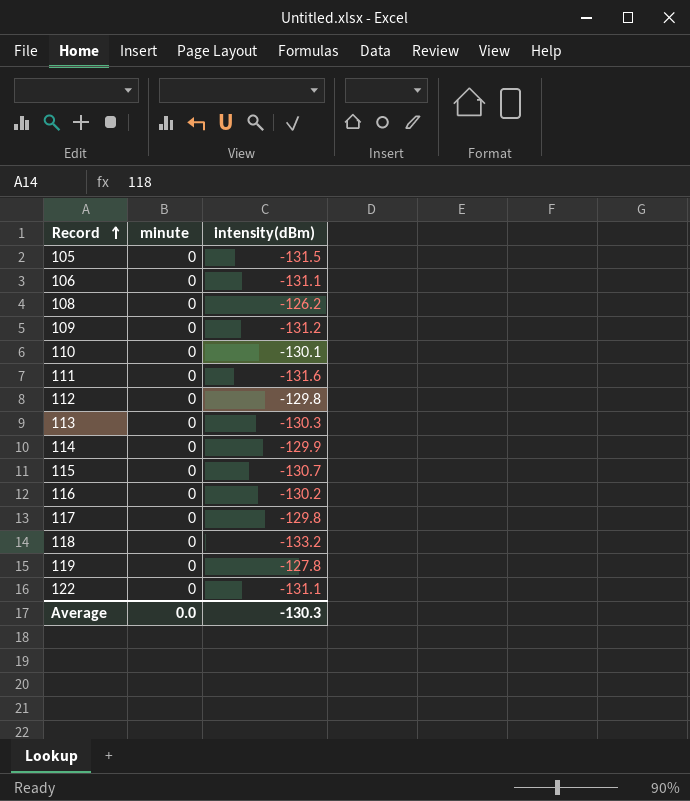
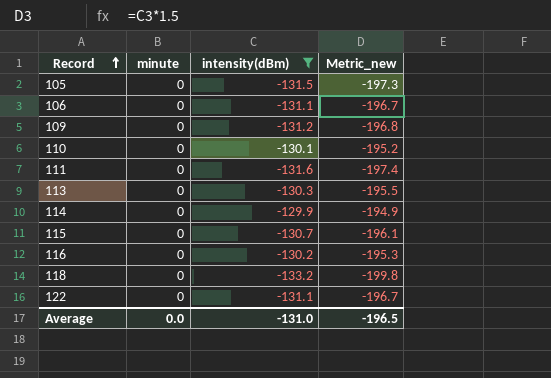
filter: none -> intensity(dBm) <= -129.9
column Metric_new | formula: none -> [intensity(dBm)] * 1.5
Average | intensity(dBm): -130.3 -> -131.0

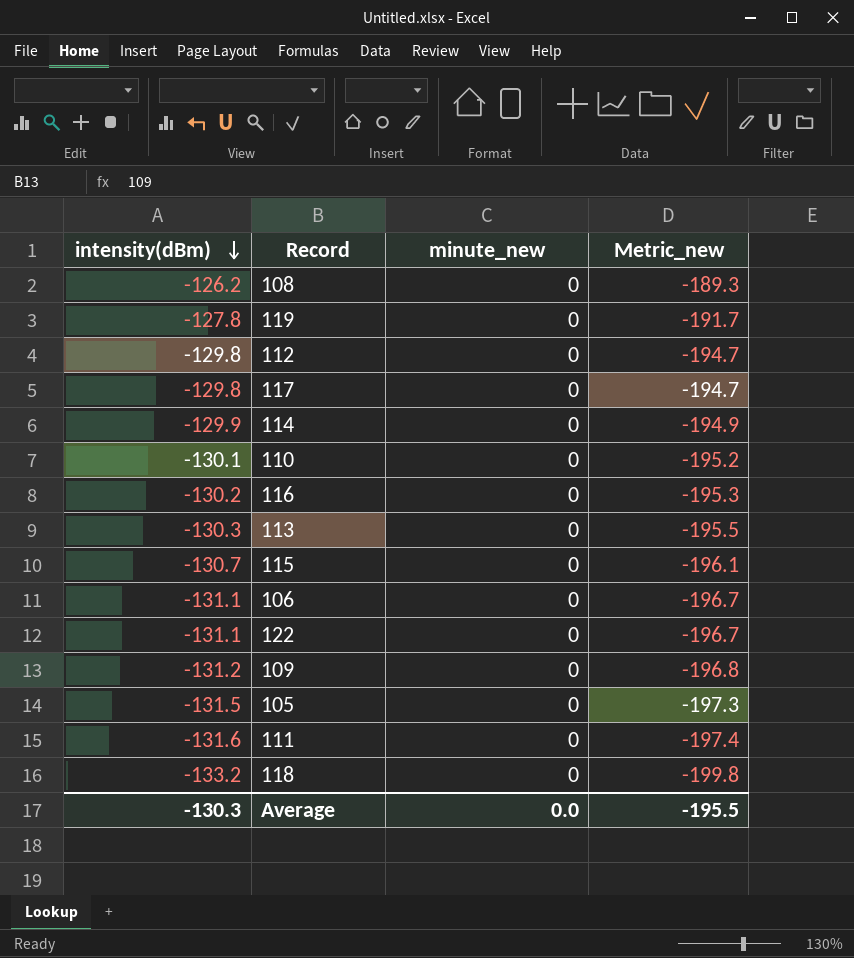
filter: intensity(dBm) <= -129.9 -> none
row order: Record ascending -> intensity(dBm) descending
column intensity(dBm) | position: 3 -> 1
column name: minute -> minute_new
Average | intensity(dBm): -131.0 -> -130.3
Average | Metric_new: -196.5 -> -195.5

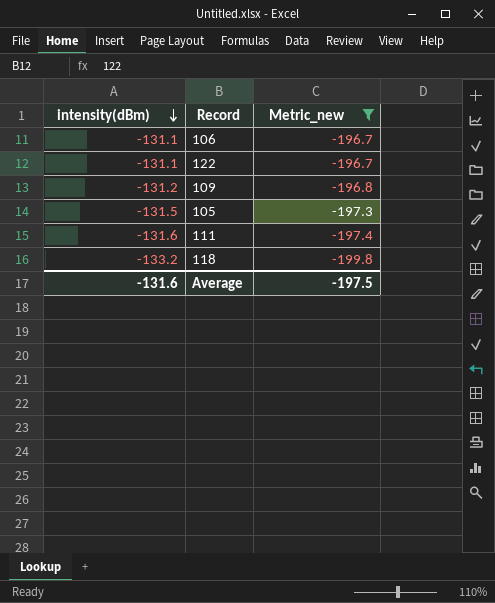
filter: none -> Metric_new <= -196.7
column minute_new | position: 3 -> none
Average | intensity(dBm): -130.3 -> -131.6
Average | Metric_new: -195.5 -> -197.5

